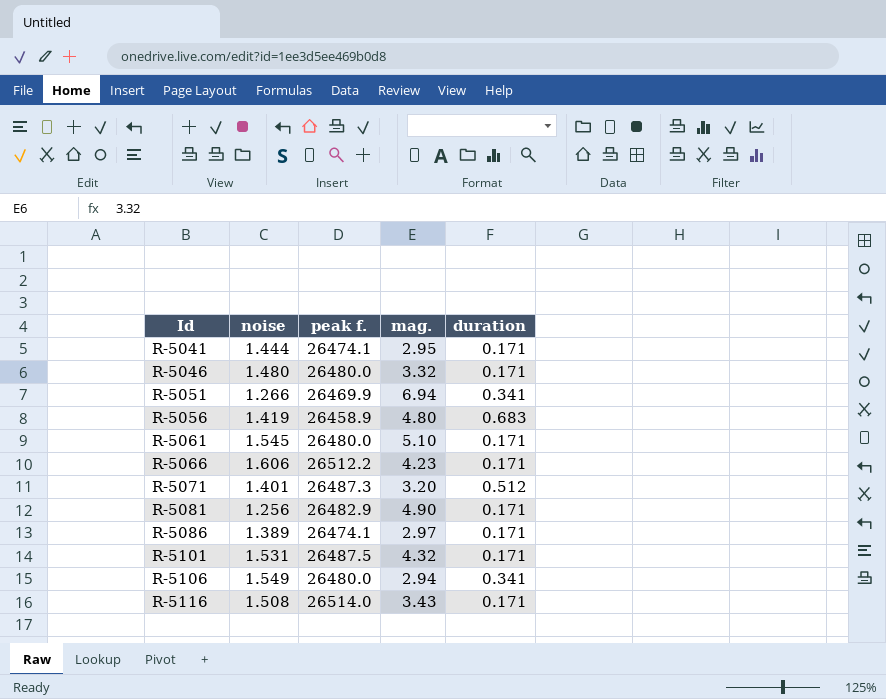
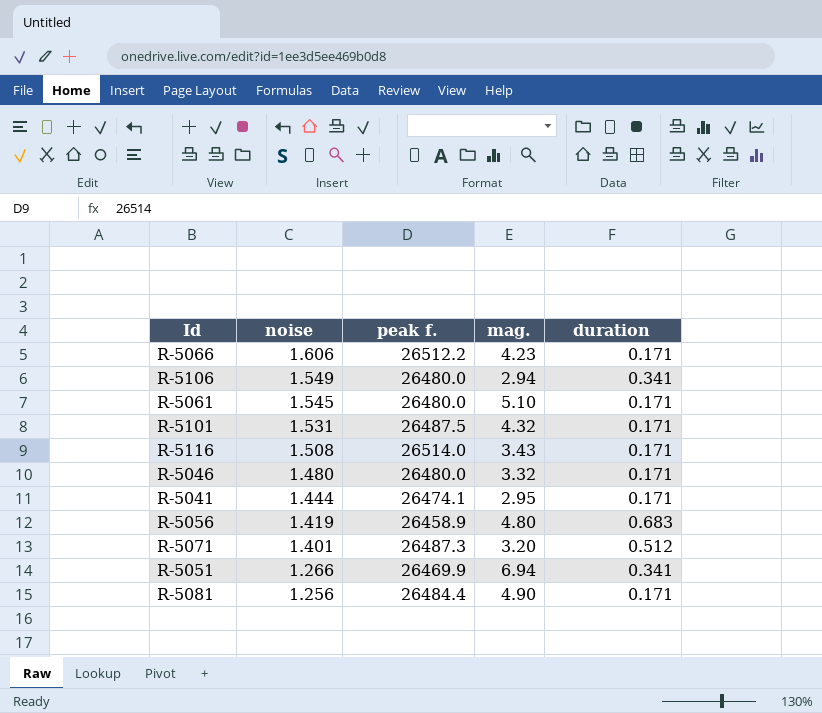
row order: Id ascending -> noise descending
row R-5086: 1.389 | 26474.1 | 2.97 | 0.171 -> none
R-5081 | peak f.: 26482.9 -> 26484.4

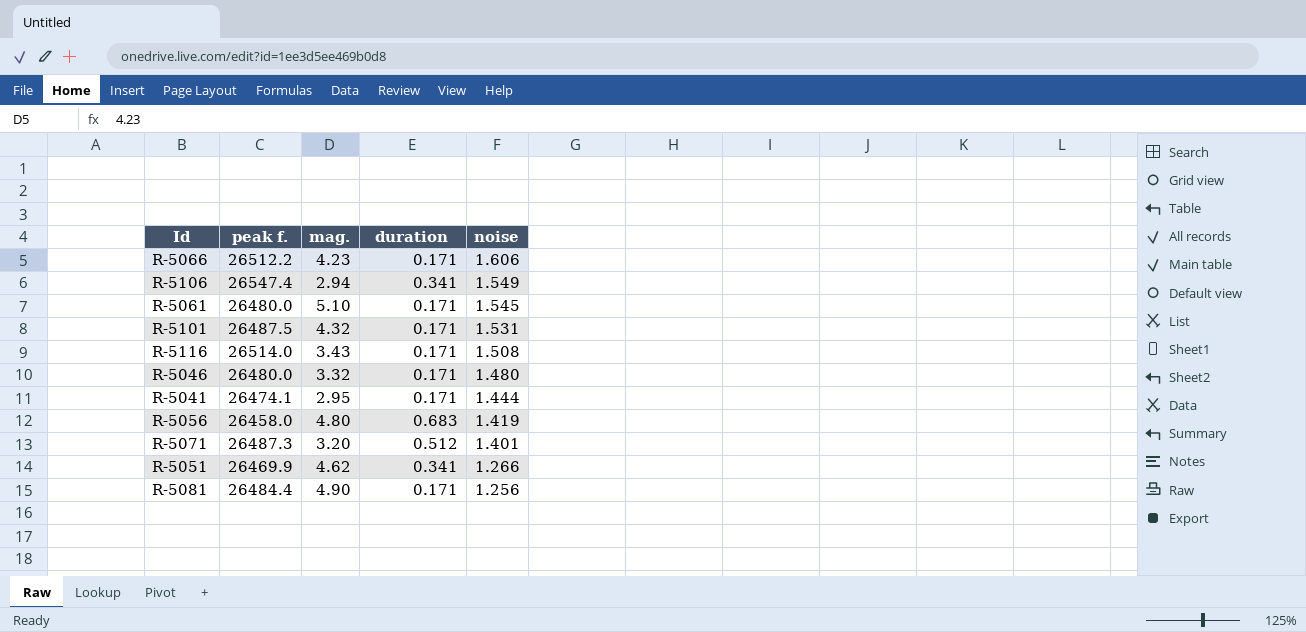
column noise | position: 2 -> 5
R-5106 | peak f.: 26480.0 -> 26547.4
R-5056 | peak f.: 26458.9 -> 26458.0
R-5051 | mag.: 6.94 -> 4.62

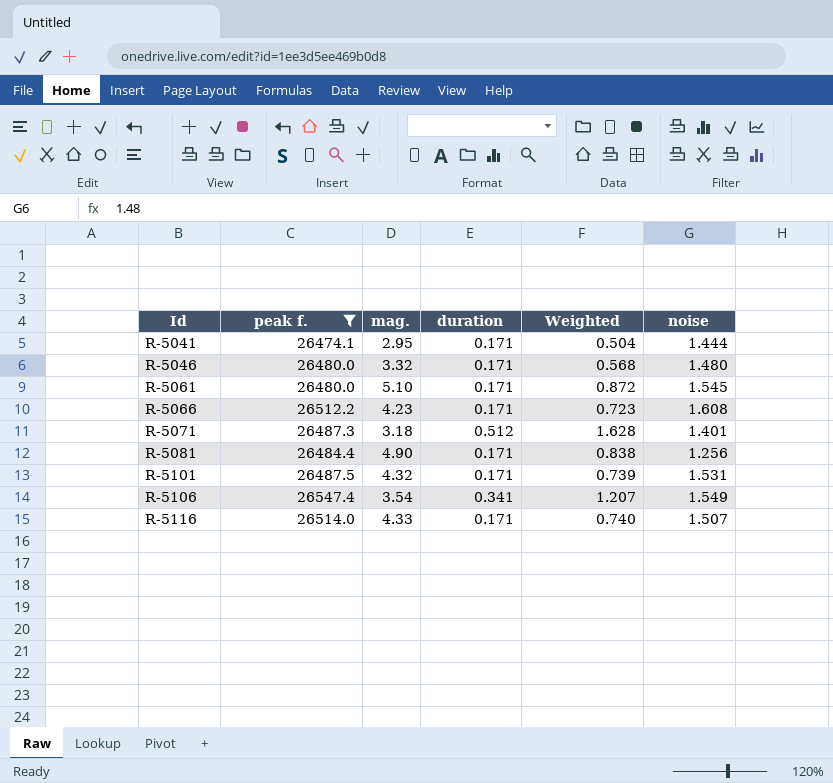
filter: none -> peak f. >= 26474.1
row order: noise descending -> Id ascending
column Weighted | formula: none -> [mag.] * [duration]
R-5066 | noise: 1.606 -> 1.608
R-5071 | mag.: 3.20 -> 3.18
R-5106 | mag.: 2.94 -> 3.54
R-5116 | mag.: 3.43 -> 4.33
R-5116 | noise: 1.508 -> 1.507

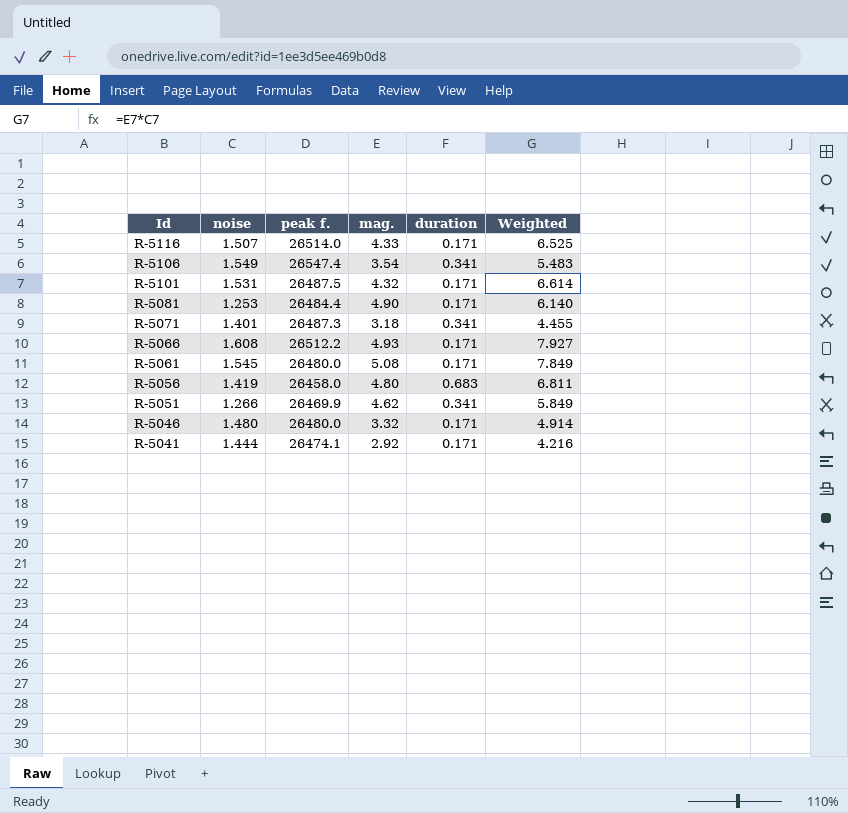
filter: peak f. >= 26474.1 -> none
row order: Id ascending -> Id descending
column noise | position: 6 -> 2
column Weighted | formula: [mag.] * [duration] -> [noise] * [mag.]
R-5081 | noise: 1.256 -> 1.253
R-5071 | duration: 0.512 -> 0.341
R-5066 | mag.: 4.23 -> 4.93
R-5061 | mag.: 5.10 -> 5.08
R-5041 | mag.: 2.95 -> 2.92

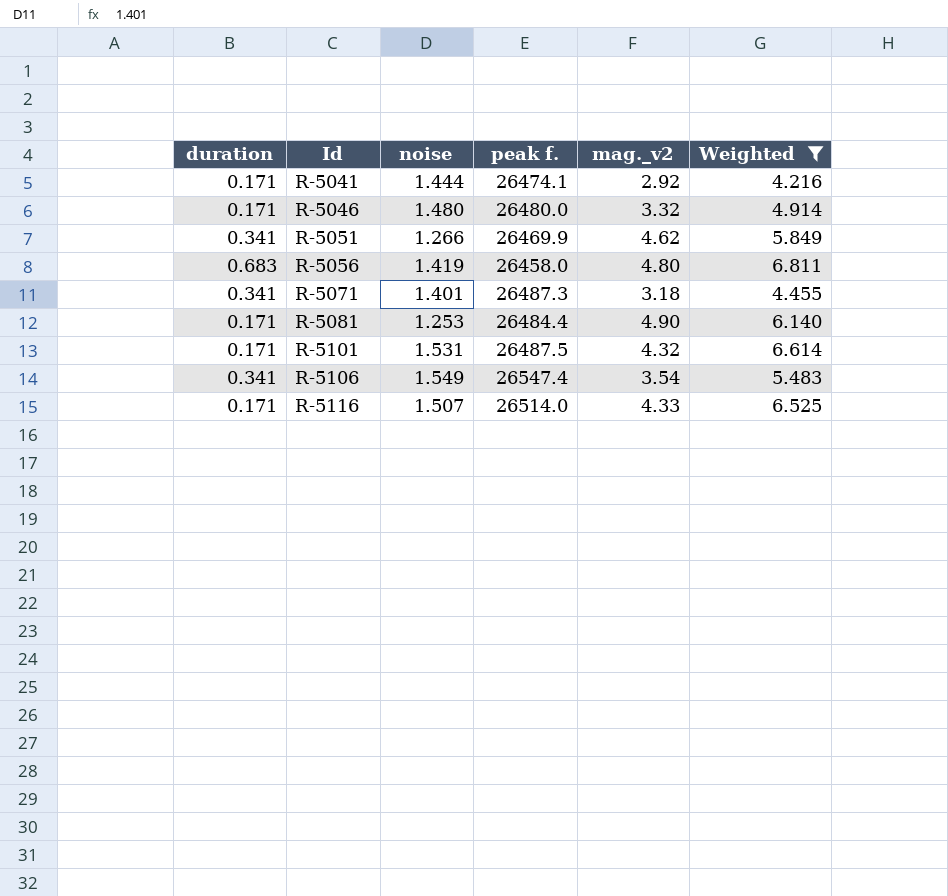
filter: none -> Weighted <= 6.811
row order: Id descending -> Id ascending
column duration | position: 5 -> 1
column name: mag. -> mag._v2

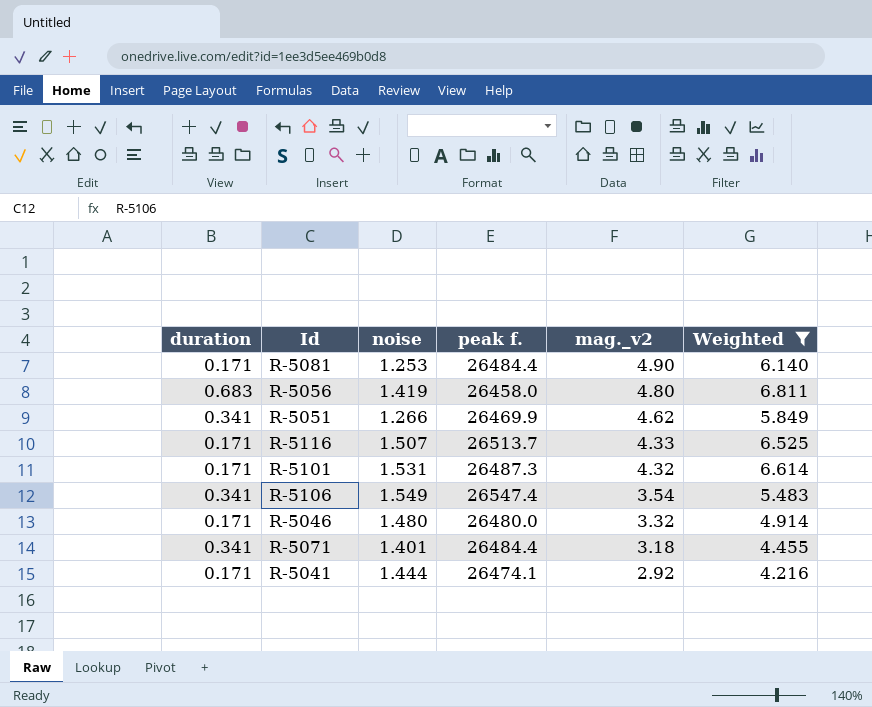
row order: Id ascending -> mag._v2 descending
R-5116 | peak f.: 26514.0 -> 26513.7
R-5101 | peak f.: 26487.5 -> 26487.3
R-5071 | peak f.: 26487.3 -> 26484.4

